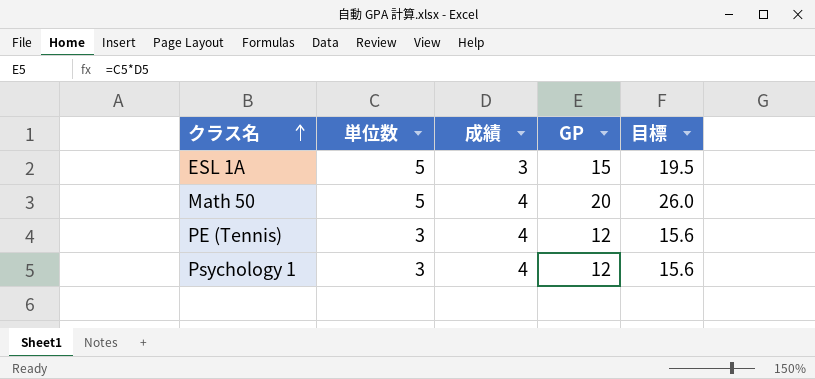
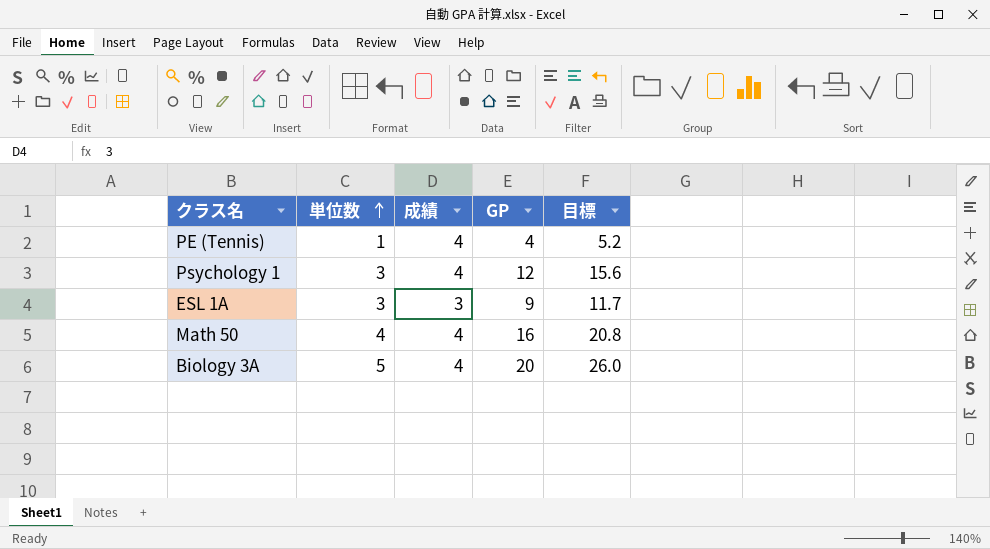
row order: クラス名 ascending -> 単位数 ascending
PE (Tennis) | 単位数: 3 -> 1
PE (Tennis) | GP: 12 -> 4
PE (Tennis) | 目標: 15.6 -> 5.2
ESL 1A | 単位数: 5 -> 3
ESL 1A | GP: 15 -> 9
ESL 1A | 目標: 19.5 -> 11.7
Math 50 | 単位数: 5 -> 4
Math 50 | GP: 20 -> 16
Math 50 | 目標: 26.0 -> 20.8
row Biology 3A: none -> 5 | 4 | 20 | 26.0

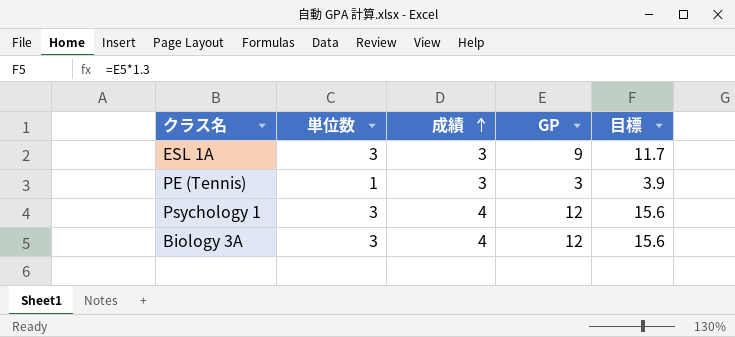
row order: 単位数 ascending -> 成績 ascending
row Math 50: 4 | 4 | 16 | 20.8 -> none
PE (Tennis) | 成績: 4 -> 3
PE (Tennis) | GP: 4 -> 3
PE (Tennis) | 目標: 5.2 -> 3.9
Biology 3A | 単位数: 5 -> 3
Biology 3A | GP: 20 -> 12
Biology 3A | 目標: 26.0 -> 15.6

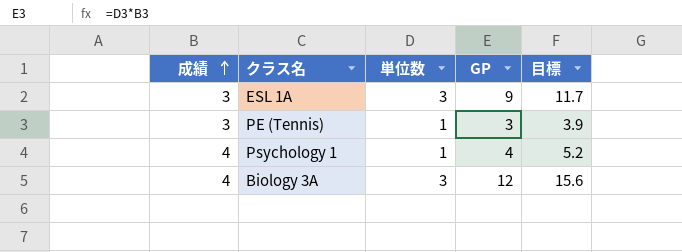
column 成績 | position: 3 -> 1
Psychology 1 | 単位数: 3 -> 1
Psychology 1 | GP: 12 -> 4
Psychology 1 | 目標: 15.6 -> 5.2

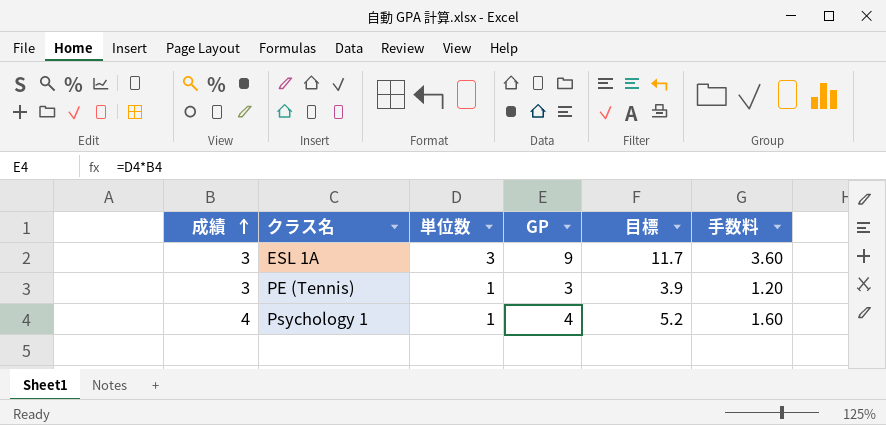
column 手数料 | formula: none -> [GP] * 0.4
row Biology 3A: 4 | 3 | 12 | 15.6 -> none

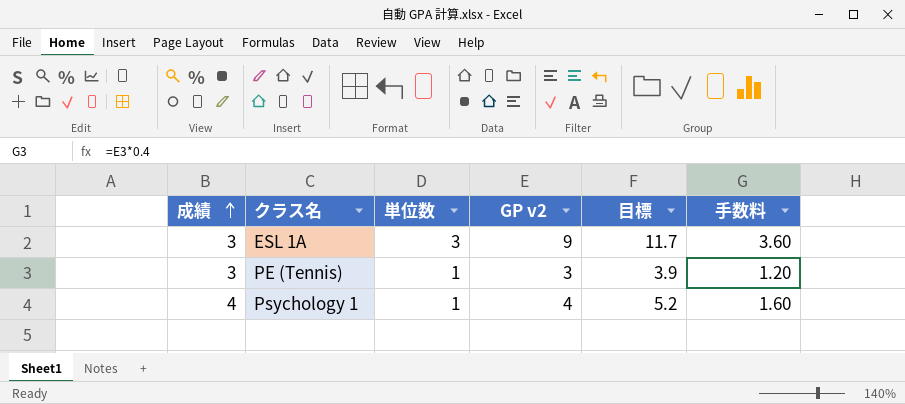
column name: GP -> GP v2

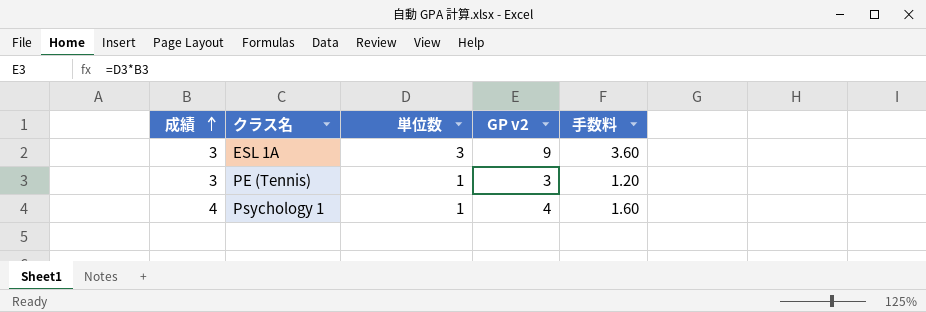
column 目標 | formula: [GP v2] * 1.3 -> none

